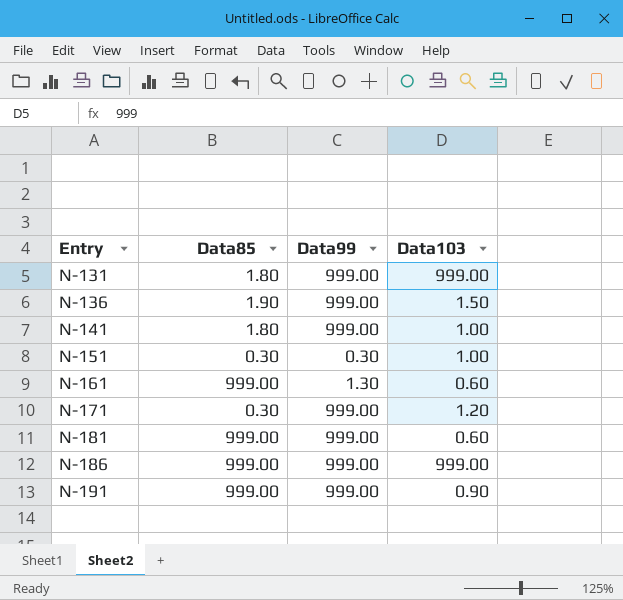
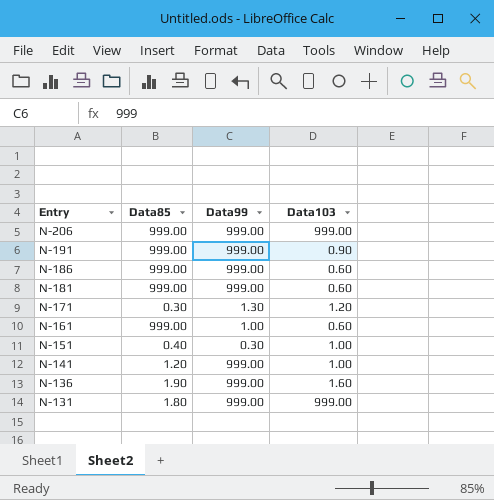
row order: Entry ascending -> Entry descending
row N-206: none -> 999.00 | 999.00 | 999.00
N-186 | Data103: 999.00 -> 0.60
N-171 | Data99: 999.00 -> 1.30
N-161 | Data99: 1.30 -> 1.00
N-151 | Data85: 0.30 -> 0.40
N-141 | Data85: 1.80 -> 1.20
N-136 | Data103: 1.50 -> 1.60

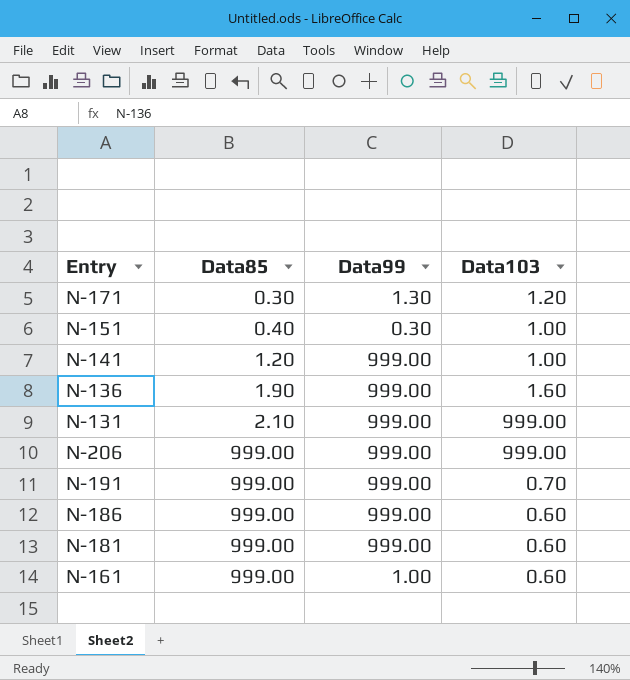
row order: Entry descending -> Data85 ascending
N-131 | Data85: 1.80 -> 2.10
N-191 | Data103: 0.90 -> 0.70

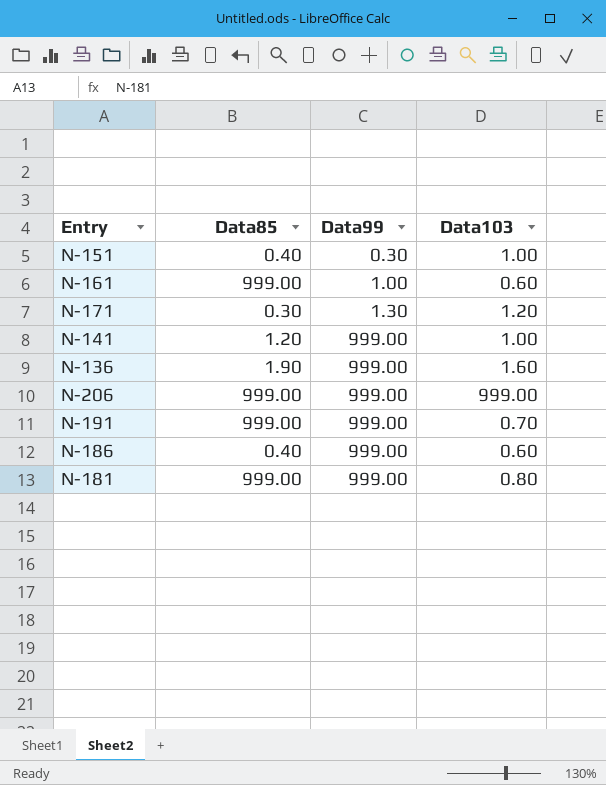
row order: Data85 ascending -> Data99 ascending
row N-131: 2.10 | 999.00 | 999.00 -> none
N-186 | Data85: 999.00 -> 0.40
N-181 | Data103: 0.60 -> 0.80

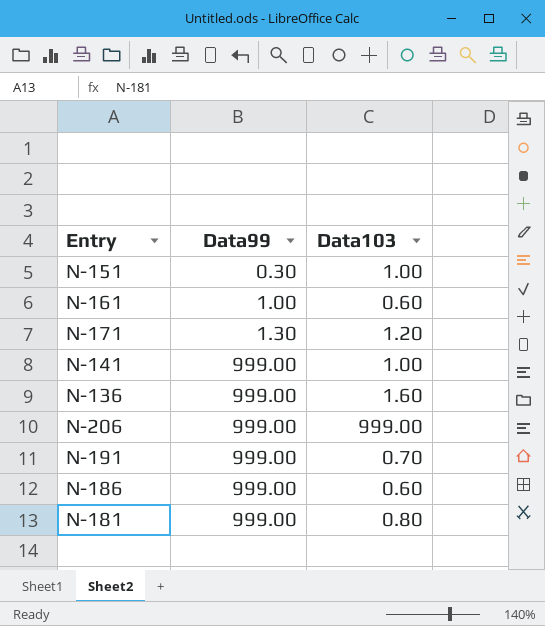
column Data85 | position: 2 -> none

